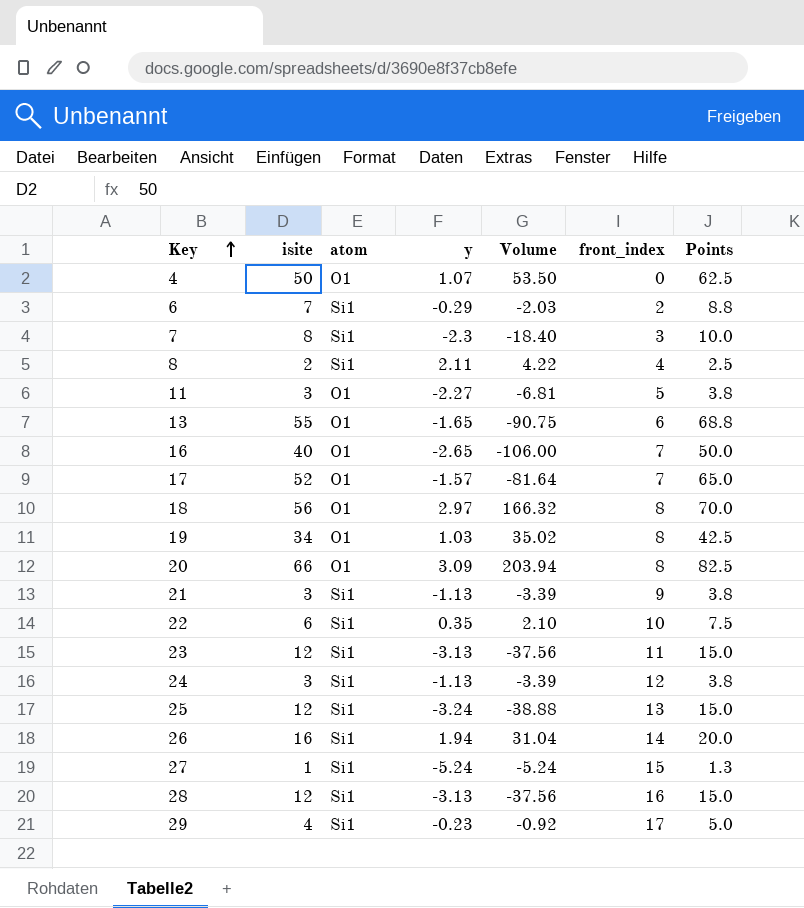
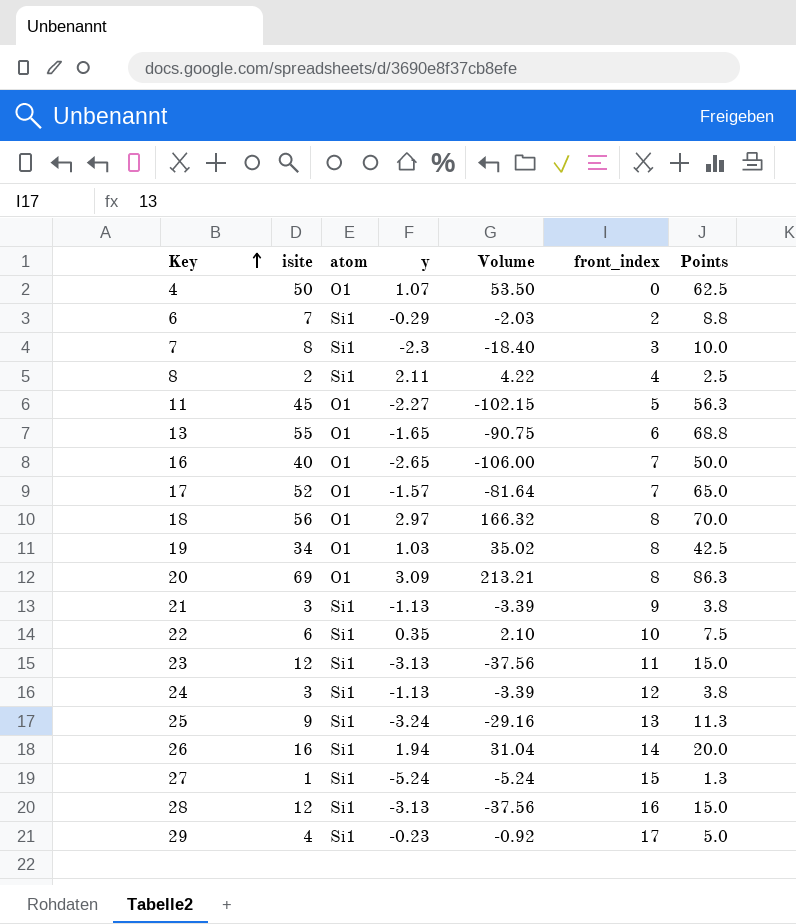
11 | isite: 3 -> 45
11 | Volume: -6.81 -> -102.15
11 | Points: 3.8 -> 56.3
20 | isite: 66 -> 69
20 | Volume: 203.94 -> 213.21
20 | Points: 82.5 -> 86.3
25 | isite: 12 -> 9
25 | Volume: -38.88 -> -29.16
25 | Points: 15.0 -> 11.3

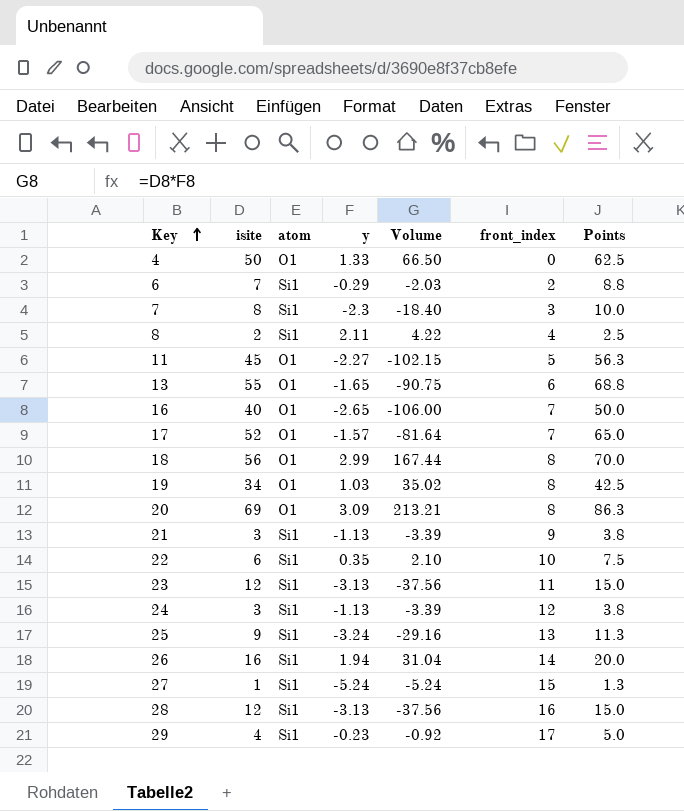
4 | y: 1.07 -> 1.33
4 | Volume: 53.50 -> 66.50
18 | y: 2.97 -> 2.99
18 | Volume: 166.32 -> 167.44

